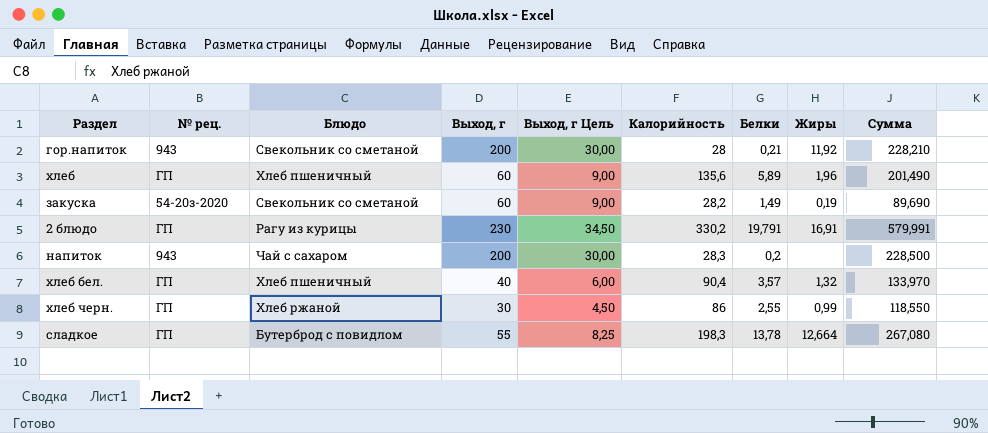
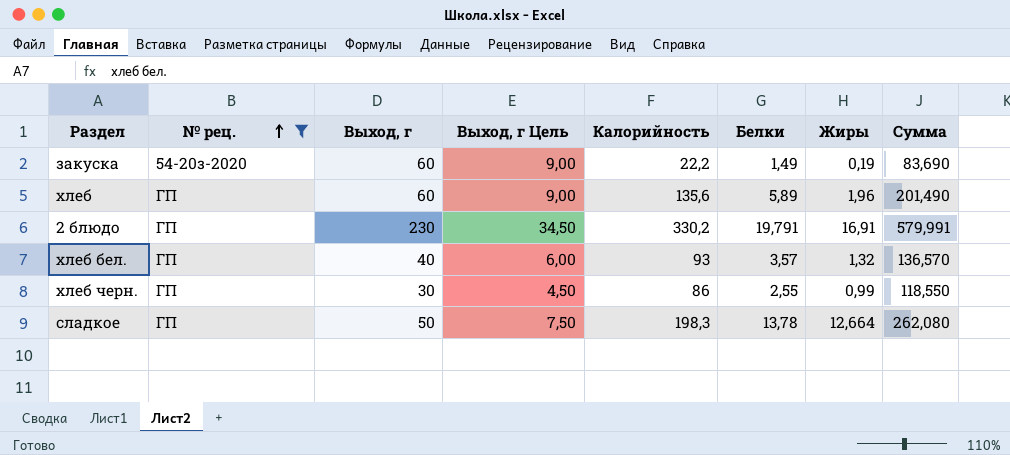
filter: none -> № рец. != 943
row order: none -> № рец. ascending
column Блюдо | position: 3 -> none
закуска | Калорийность: 28,2 -> 22,2
закуска | Сумма: 89,690 -> 83,690
хлеб бел. | Калорийность: 90,4 -> 93
хлеб бел. | Сумма: 133,970 -> 136,570
сладкое | Выход, г: 55 -> 50
сладкое | Выход, г Цель: 8,25 -> 7,50
сладкое | Сумма: 267,080 -> 262,080

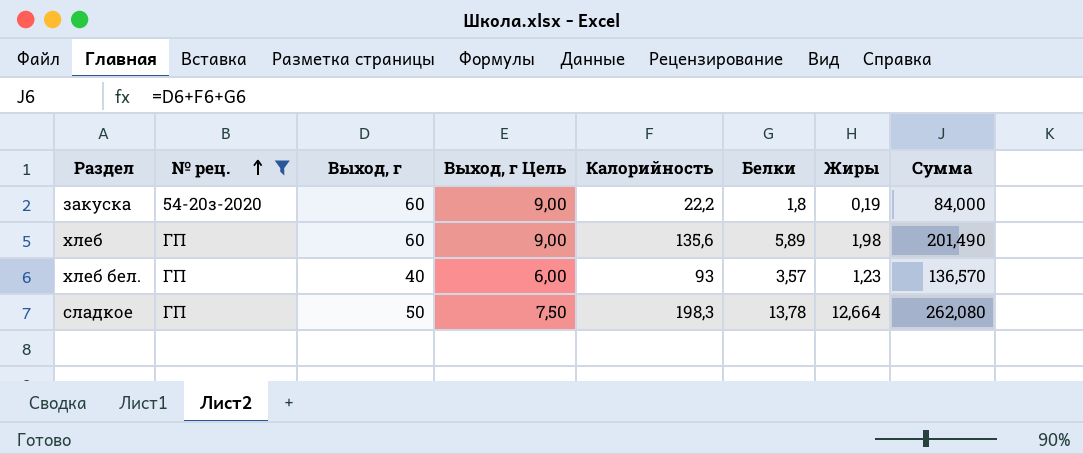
row 2 блюдо: ГП | 230 | 34,50 | 330,2 | 19,791 | 16,91 | 579,991 -> none
row хлеб черн.: ГП | 30 | 4,50 | 86 | 2,55 | 0,99 | 118,550 -> none
закуска | Белки: 1,49 -> 1,8
закуска | Сумма: 83,690 -> 84,000
хлеб | Жиры: 1,96 -> 1,98
хлеб бел. | Жиры: 1,32 -> 1,23

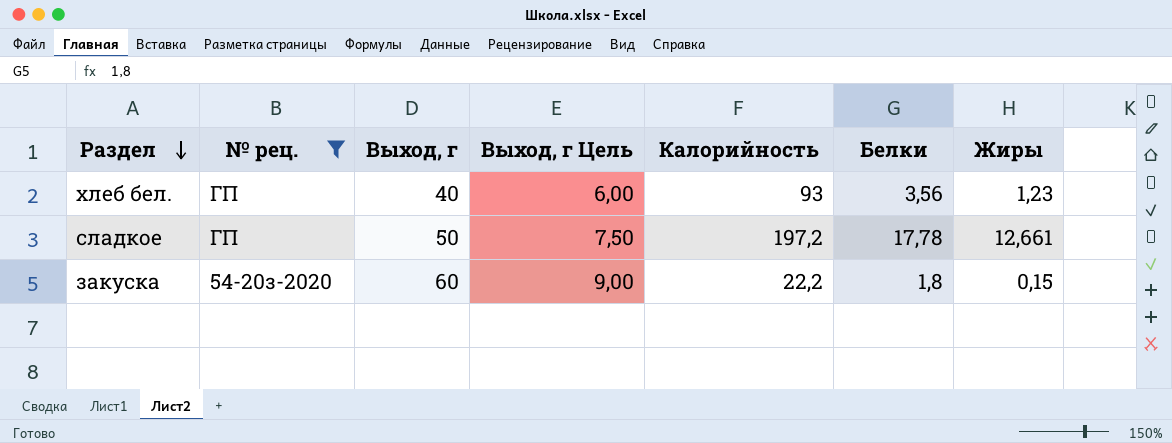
row order: № рец. ascending -> Раздел descending
column Сумма | formula: [Выход, г] + [Калорийность] + [Белки] -> none
row хлеб: ГП | 60 | 9,00 | 135,6 | 5,89 | 1,98 | 201,490 -> none
хлеб бел. | Белки: 3,57 -> 3,56
сладкое | Калорийность: 198,3 -> 197,2
сладкое | Белки: 13,78 -> 17,78
сладкое | Жиры: 12,664 -> 12,661
закуска | Жиры: 0,19 -> 0,15

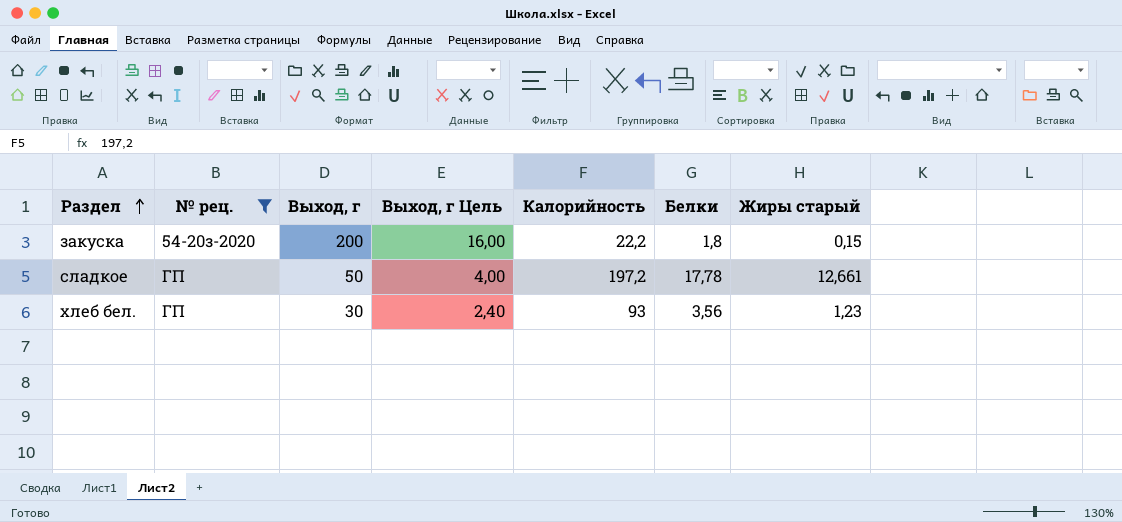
row order: Раздел descending -> Раздел ascending
column Выход, г Цель | formula: [Выход, г] * 0,15 -> [Выход, г] * 0,08
column name: Жиры -> Жиры старый
закуска | Выход, г: 60 -> 200
хлеб бел. | Выход, г: 40 -> 30

